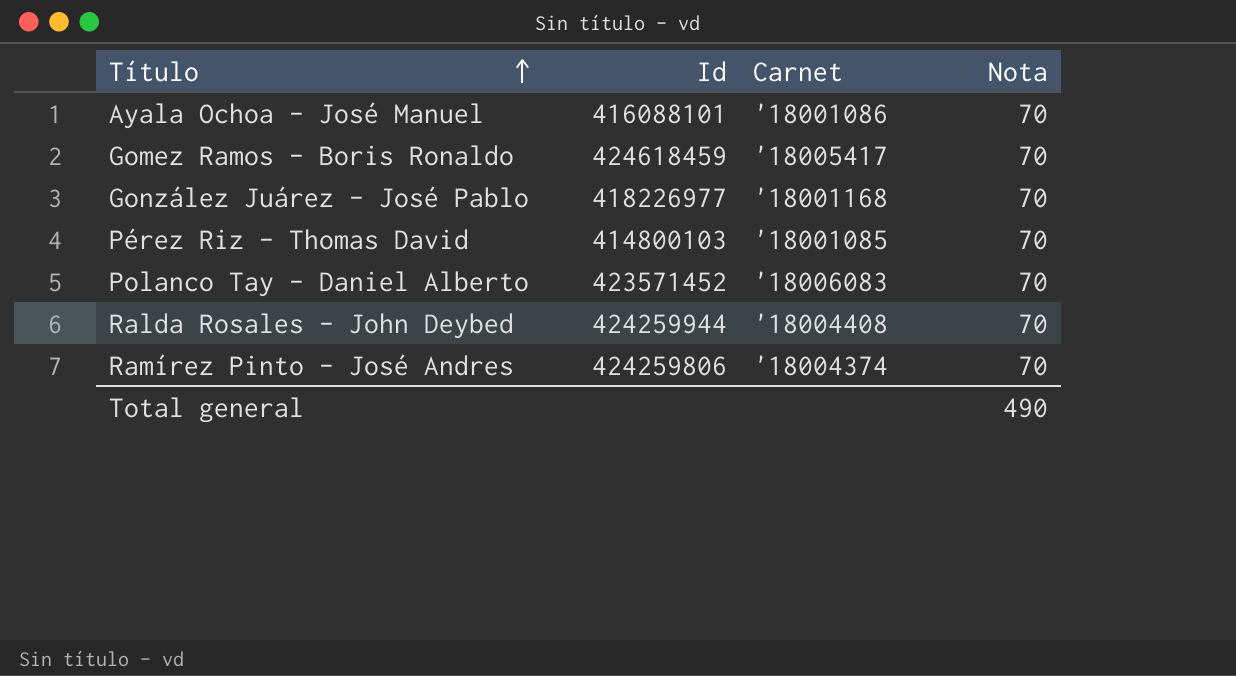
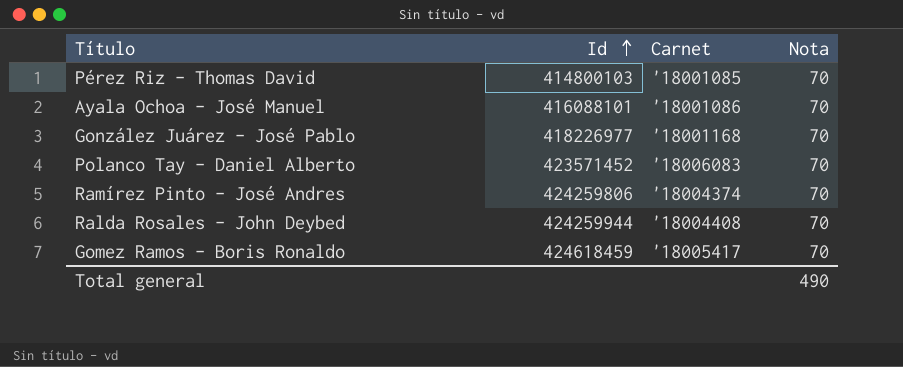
row order: Título ascending -> Id ascending

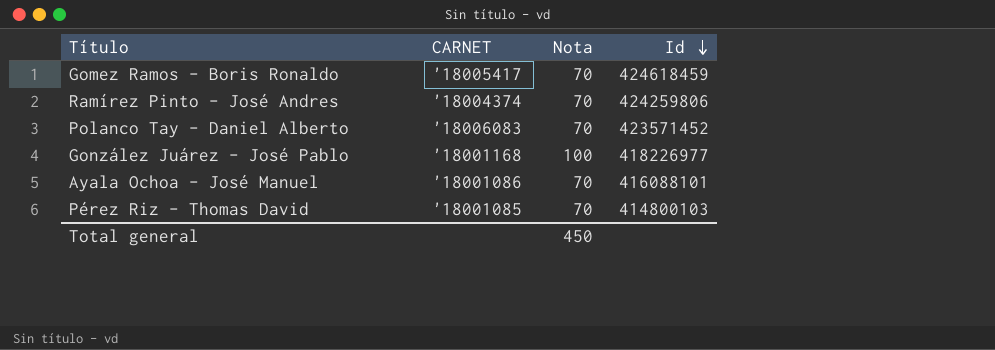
row order: Id ascending -> Id descending
column name: Carnet -> CARNET
column Id | position: 2 -> 4
row Ralda Rosales - John Deybed: 424259944 | '18004408 | 70 -> none
González Juárez - José Pablo | Nota: 70 -> 100
Total general | Nota: 490 -> 450

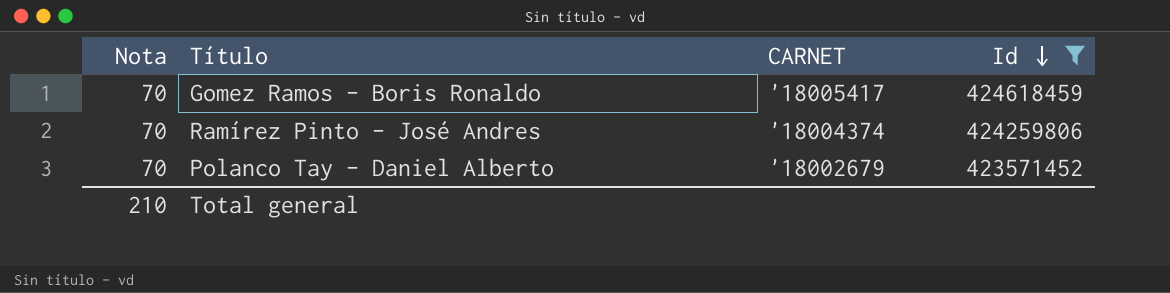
filter: none -> Id >= 423571452
column Nota | position: 3 -> 1
Polanco Tay - Daniel Alberto | CARNET: '18006083 -> '18002679
Total general | Nota: 450 -> 210

